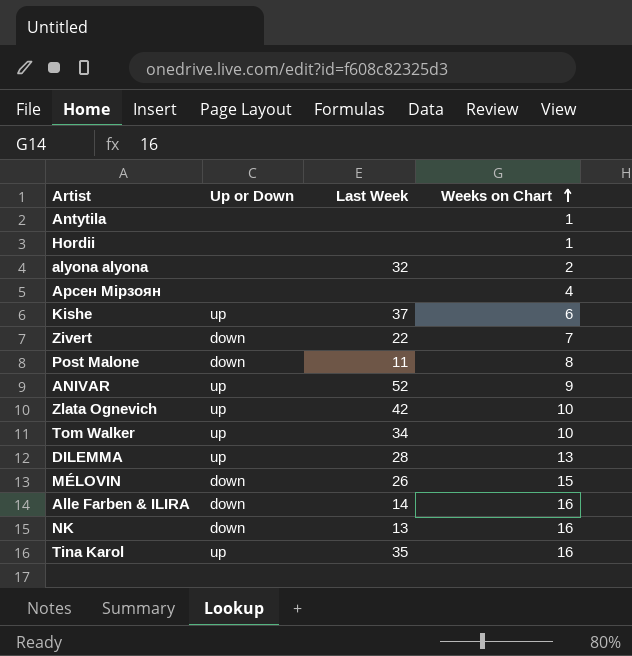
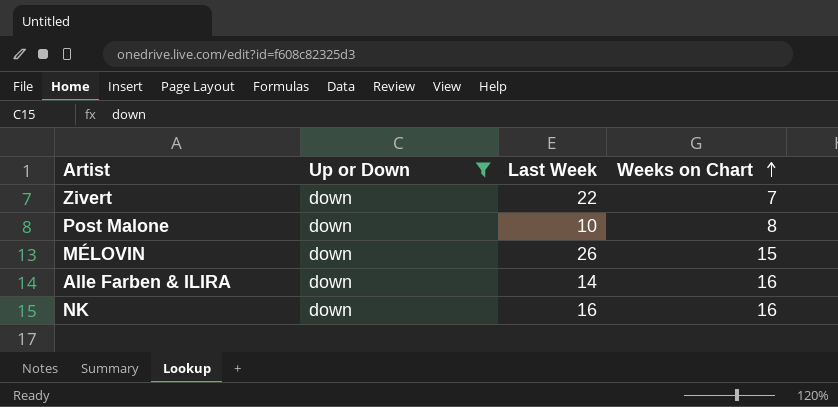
filter: none -> Up or Down = down
Post Malone | Last Week: 11 -> 10
NK | Last Week: 13 -> 16

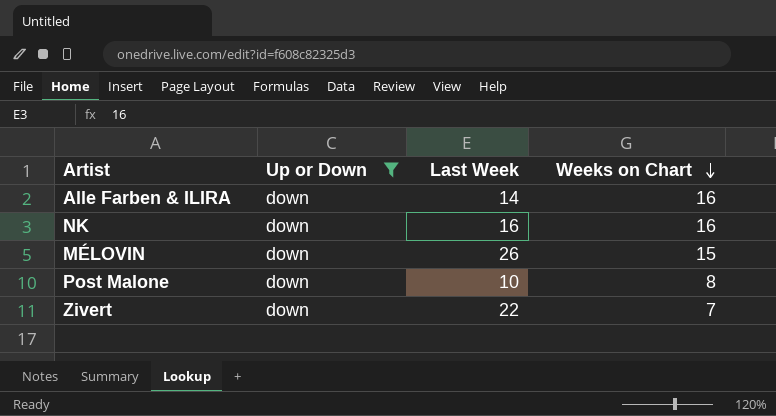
row order: Weeks on Chart ascending -> Weeks on Chart descending

